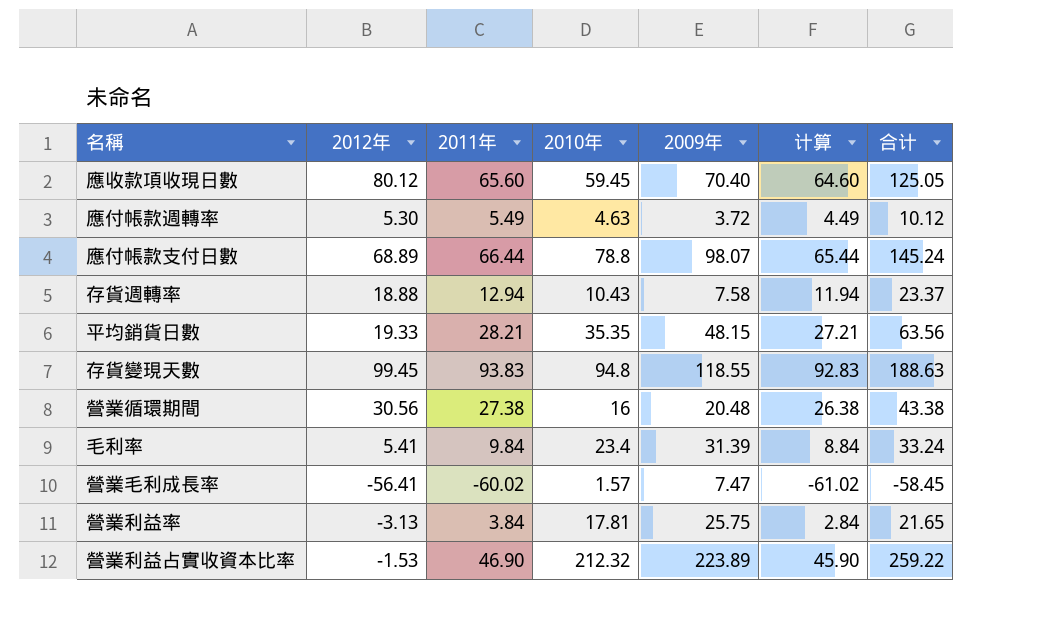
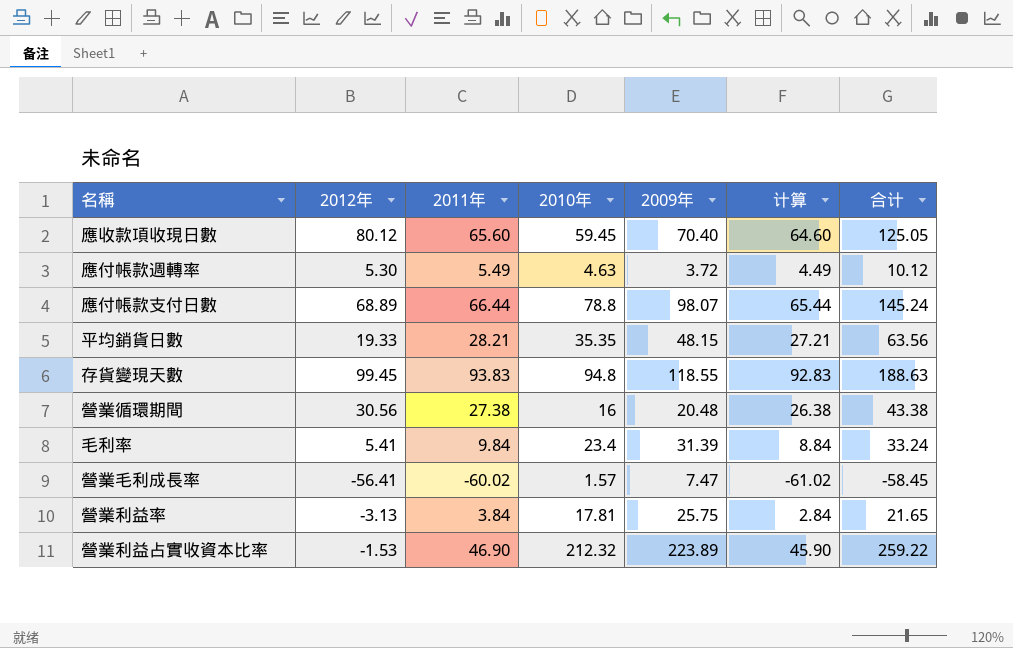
row 存貨週轉率: 18.88 | 12.94 | 10.43 | 7.58 | 11.94 | 23.37 -> none

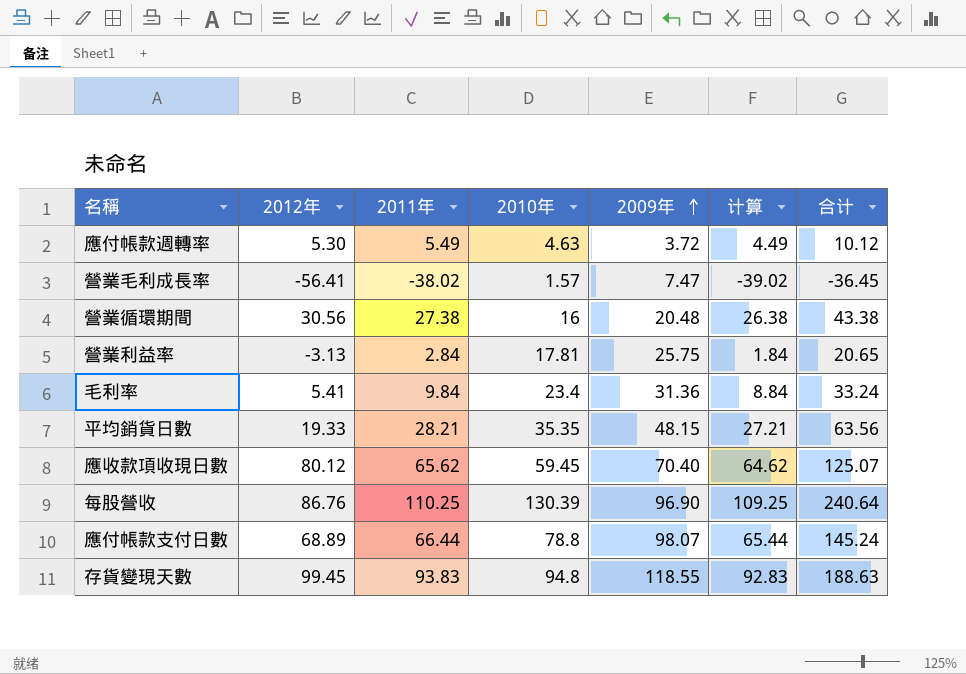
row order: none -> 2009年 ascending
row 營業利益占實收資本比率: -1.53 | 46.90 | 212.32 | 223.89 | 45.90 | 259.22 -> none
營業毛利成長率 | 2011年: -60.02 -> -38.02
營業毛利成長率 | 计算: -61.02 -> -39.02
營業毛利成長率 | 合计: -58.45 -> -36.45
營業利益率 | 2011年: 3.84 -> 2.84
營業利益率 | 计算: 2.84 -> 1.84
營業利益率 | 合计: 21.65 -> 20.65
毛利率 | 2009年: 31.39 -> 31.36
應收款項收現日數 | 2011年: 65.60 -> 65.62
應收款項收現日數 | 计算: 64.60 -> 64.62
應收款項收現日數 | 合计: 125.05 -> 125.07
row 每股營收: none -> 86.76 | 110.25 | 130.39 | 96.90 | 109.25 | 240.64

